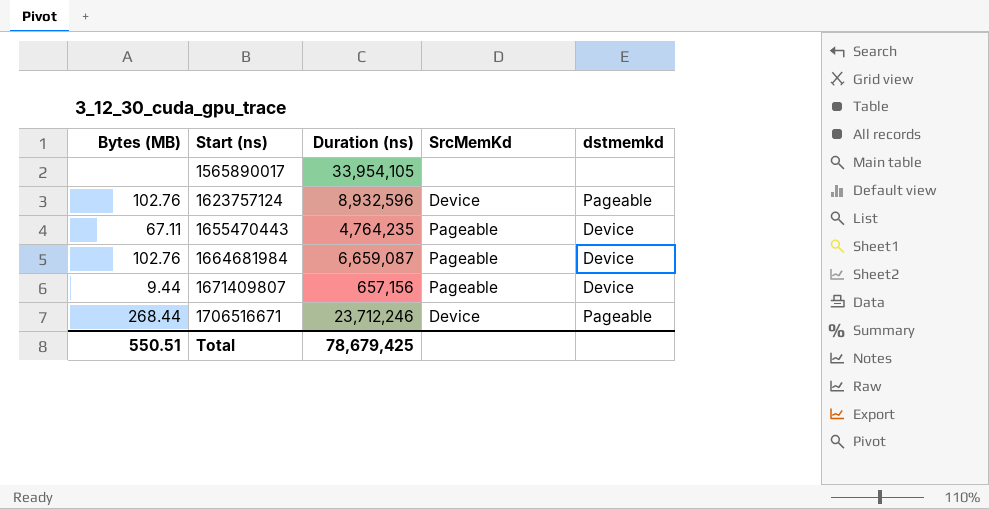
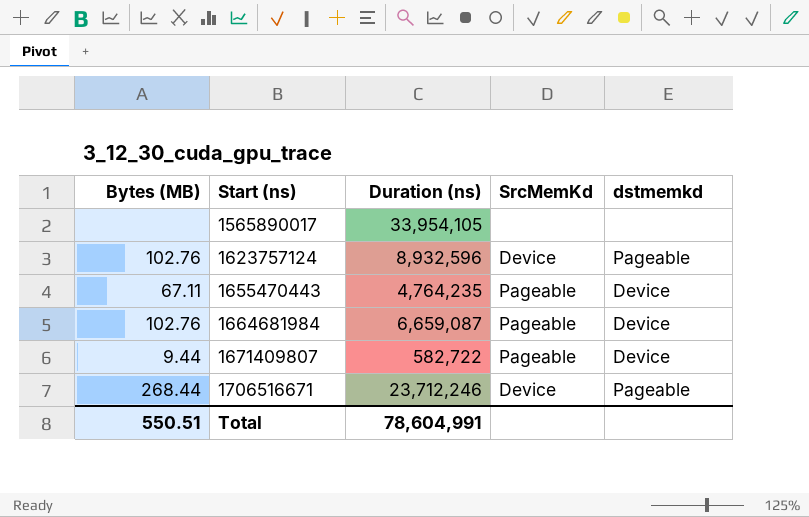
1671409807 | Duration (ns): 657,156 -> 582,722
Total | Duration (ns): 78,679,425 -> 78,604,991

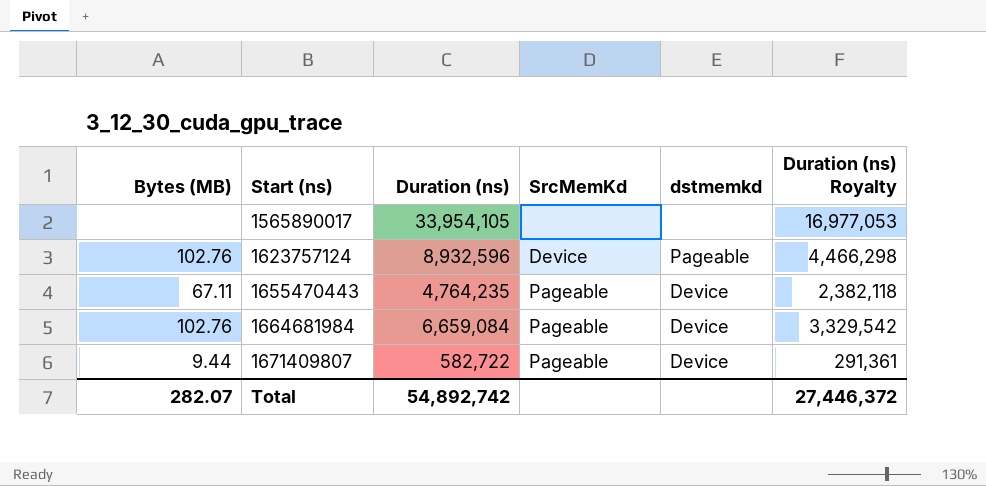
column Duration (ns) Royalty | formula: none -> [Duration (ns)] * 0.5
row 1706516671: 268.44 | 23,712,246 | Device | Pageable -> none
1664681984 | Duration (ns): 6,659,087 -> 6,659,084
Total | Bytes (MB): 550.51 -> 282.07
Total | Duration (ns): 78,604,991 -> 54,892,742

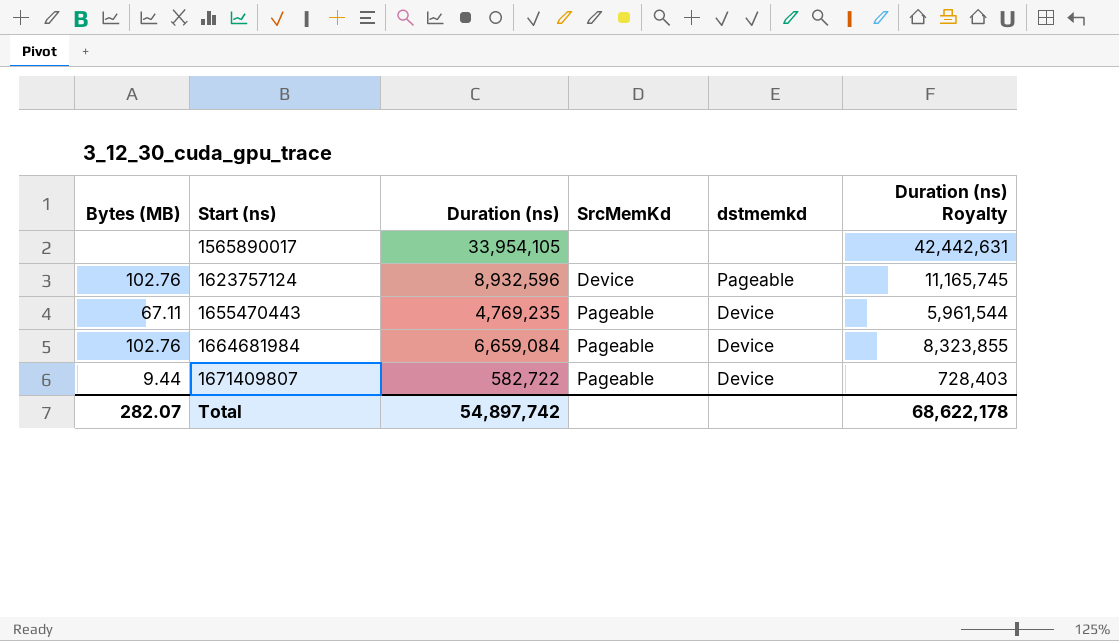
column Duration (ns) Royalty | formula: [Duration (ns)] * 0.5 -> [Duration (ns)] * 1.25
1655470443 | Duration (ns): 4,764,235 -> 4,769,235
Total | Duration (ns): 54,892,742 -> 54,897,742
Total | Duration (ns) Royalty: 27,446,372 -> 68,622,178

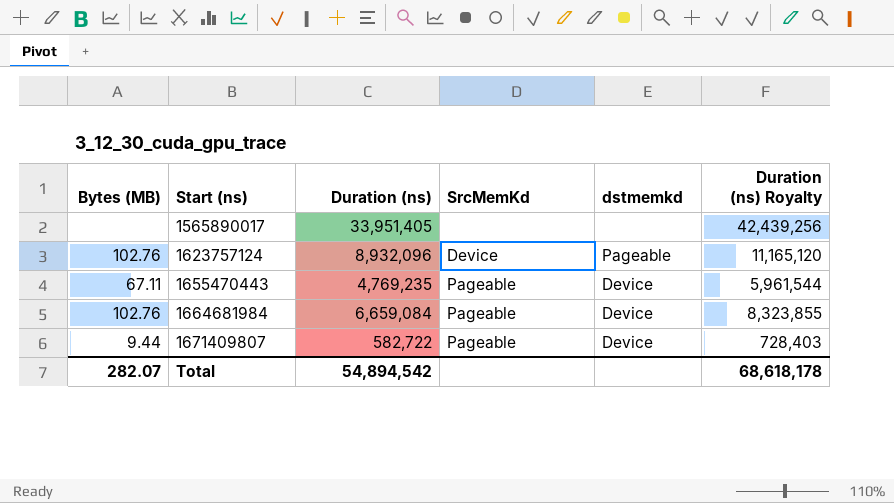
1565890017 | Duration (ns): 33,954,105 -> 33,951,405
1565890017 | Duration (ns) Royalty: 42,442,631 -> 42,439,256
1623757124 | Duration (ns): 8,932,596 -> 8,932,096
1623757124 | Duration (ns) Royalty: 11,165,745 -> 11,165,120
Total | Duration (ns): 54,897,742 -> 54,894,542
Total | Duration (ns) Royalty: 68,622,178 -> 68,618,178

